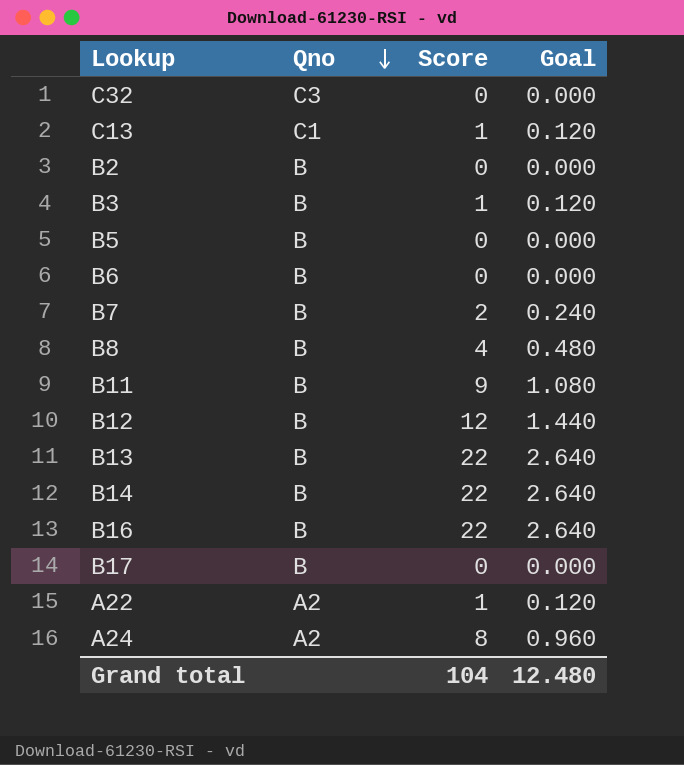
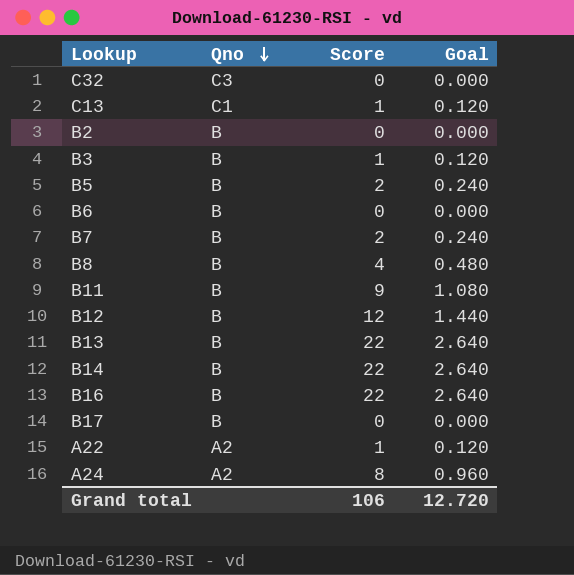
B5 | Score: 0 -> 2
B5 | Goal: 0.000 -> 0.240
Grand total | Score: 104 -> 106
Grand total | Goal: 12.480 -> 12.720

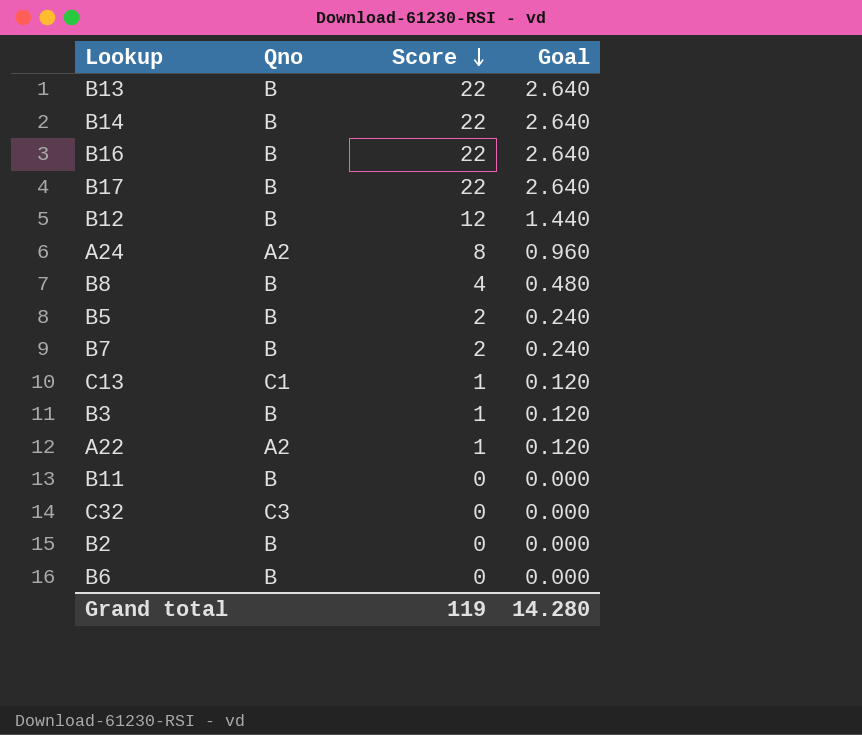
row order: Qno descending -> Score descending
B17 | Score: 0 -> 22
B17 | Goal: 0.000 -> 2.640
B11 | Score: 9 -> 0
B11 | Goal: 1.080 -> 0.000
Grand total | Score: 106 -> 119
Grand total | Goal: 12.720 -> 14.280

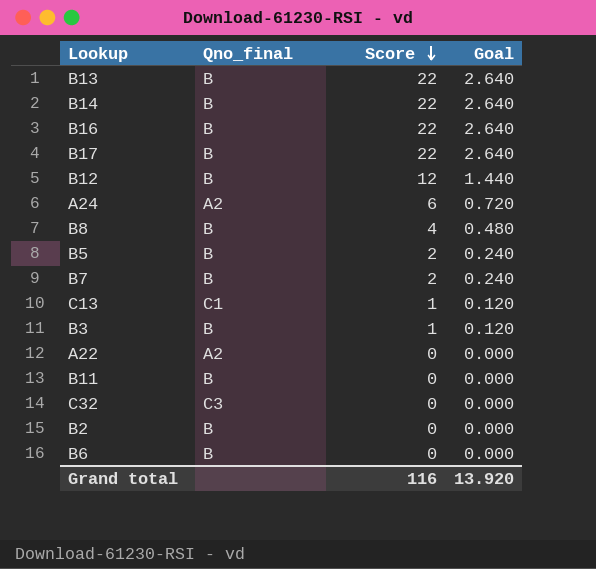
column name: Qno -> Qno_final
A24 | Score: 8 -> 6
A24 | Goal: 0.960 -> 0.720
A22 | Score: 1 -> 0
A22 | Goal: 0.120 -> 0.000
Grand total | Score: 119 -> 116
Grand total | Goal: 14.280 -> 13.920

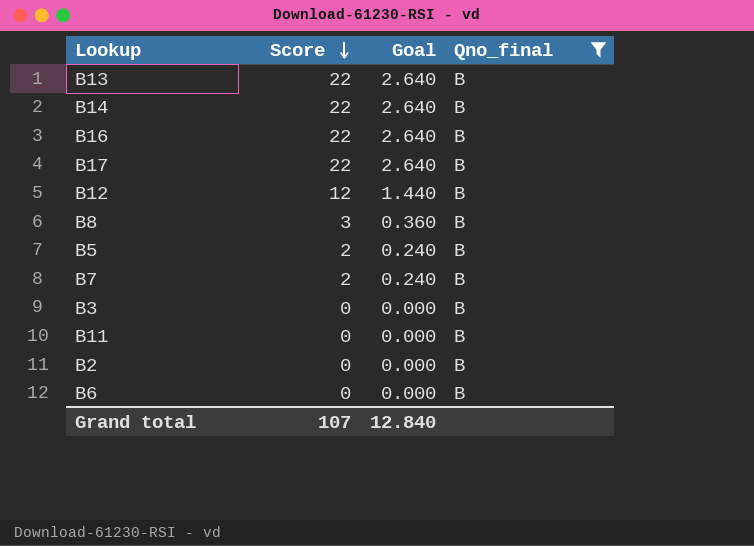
filter: none -> Qno_final = B
column Qno_final | position: 2 -> 4
B8 | Score: 4 -> 3
B8 | Goal: 0.480 -> 0.360
B3 | Score: 1 -> 0
B3 | Goal: 0.120 -> 0.000
Grand total | Score: 116 -> 107
Grand total | Goal: 13.920 -> 12.840

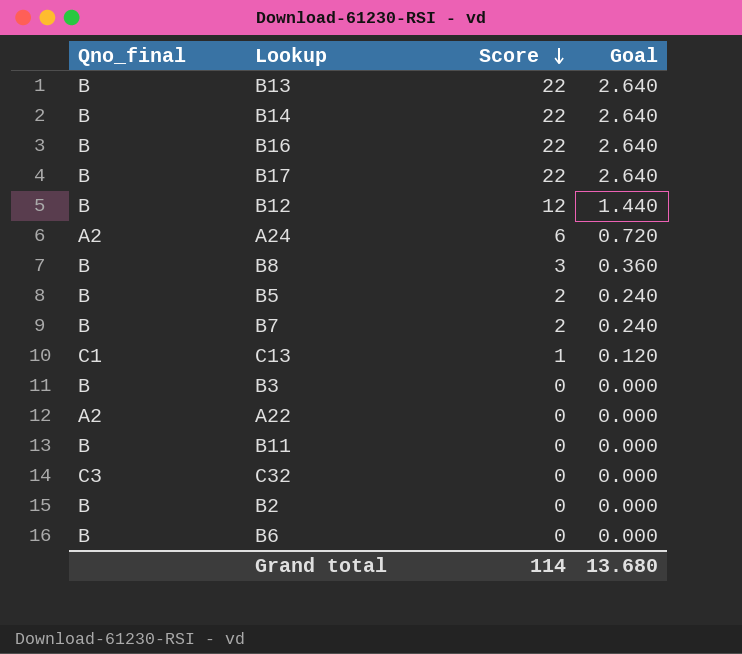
filter: Qno_final = B -> none
column Qno_final | position: 4 -> 1
Grand total | Score: 107 -> 114
Grand total | Goal: 12.840 -> 13.680

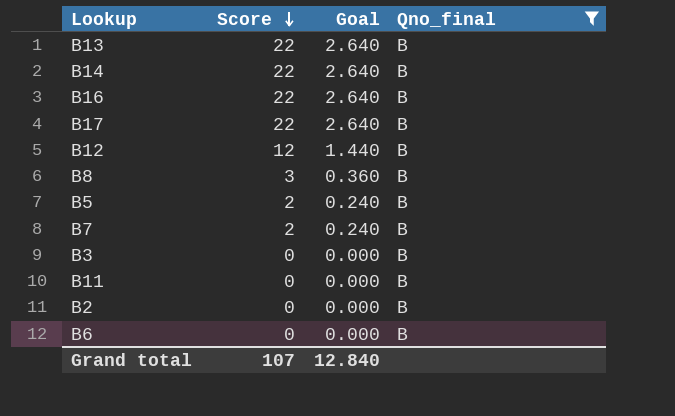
filter: none -> Qno_final = B
column Qno_final | position: 1 -> 4
Grand total | Score: 114 -> 107
Grand total | Goal: 13.680 -> 12.840

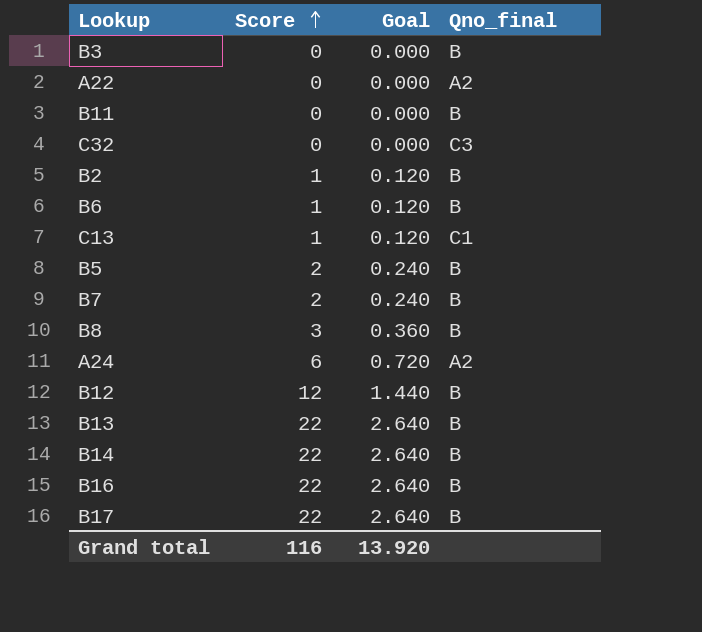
filter: Qno_final = B -> none
row order: Score descending -> Score ascending
B2 | Score: 0 -> 1
B2 | Goal: 0.000 -> 0.120
B6 | Score: 0 -> 1
B6 | Goal: 0.000 -> 0.120
Grand total | Score: 107 -> 116
Grand total | Goal: 12.840 -> 13.920

